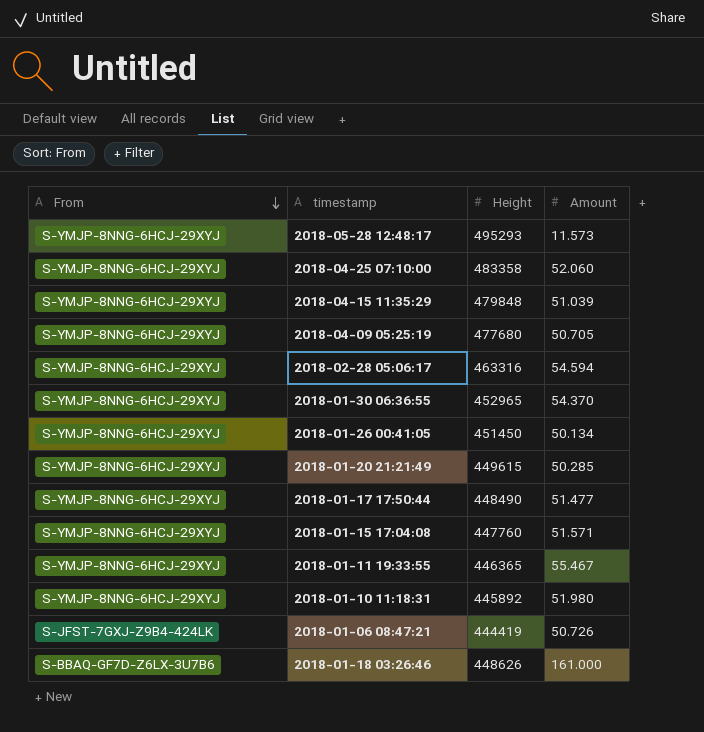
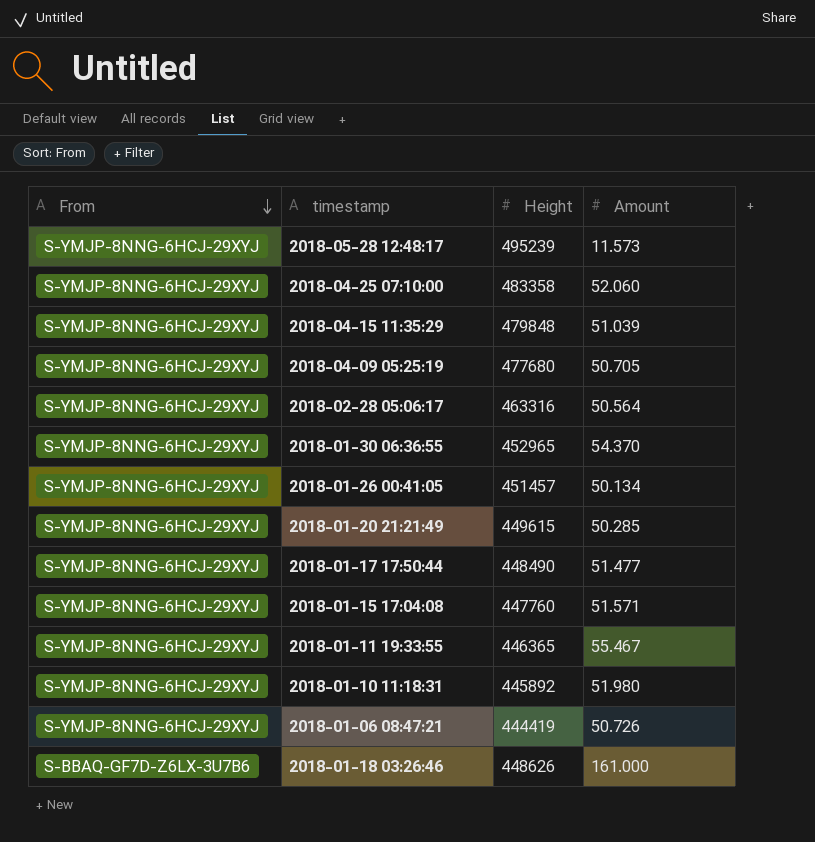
2018-05-28 12:48:17 | Height: 495293 -> 495239
2018-02-28 05:06:17 | Amount: 54.594 -> 50.564
2018-01-26 00:41:05 | Height: 451450 -> 451457
2018-01-06 08:47:21 | From: S-JFST-7GXJ-Z9B4-424LK -> S-YMJP-8NNG-6HCJ-29XYJ

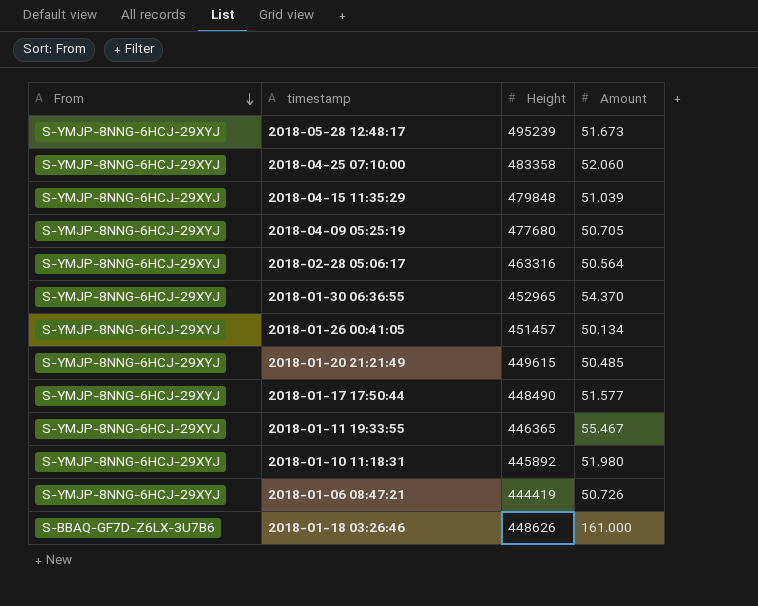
row 2018-01-15 17:04:08: S-YMJP-8NNG-6HCJ-29XYJ | 447760 | 51.571 -> none
2018-05-28 12:48:17 | Amount: 11.573 -> 51.673
2018-01-20 21:21:49 | Amount: 50.285 -> 50.485
2018-01-17 17:50:44 | Amount: 51.477 -> 51.577

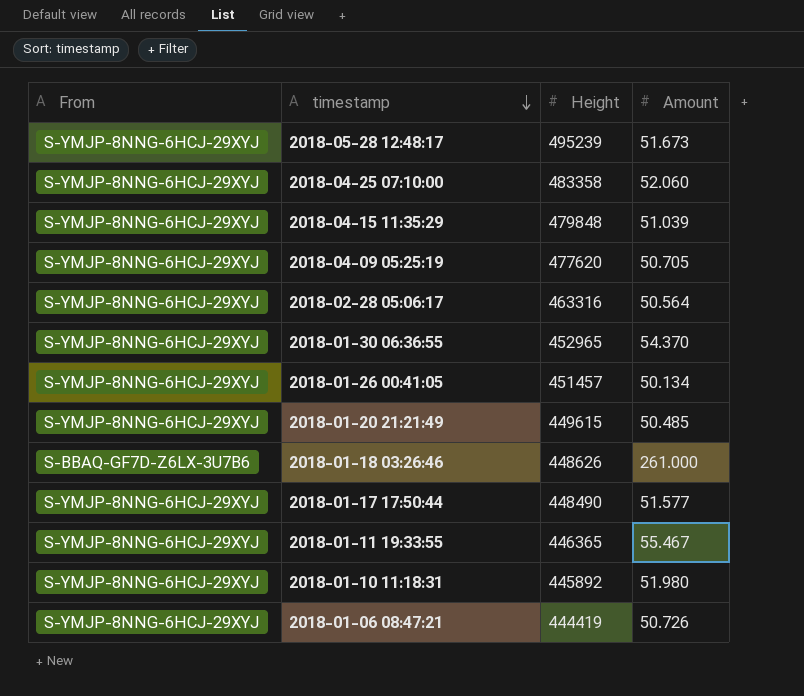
row order: From descending -> timestamp descending
2018-04-09 05:25:19 | Height: 477680 -> 477620
2018-01-18 03:26:46 | Amount: 161.000 -> 261.000

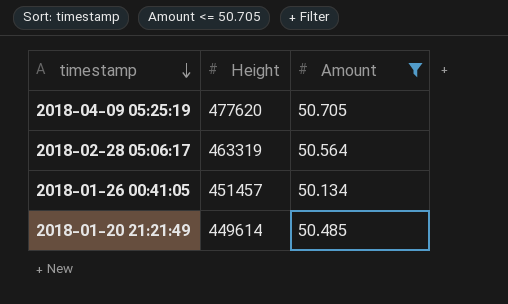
filter: none -> Amount <= 50.705
column From | position: 1 -> none
2018-02-28 05:06:17 | Height: 463316 -> 463319
2018-01-20 21:21:49 | Height: 449615 -> 449614

